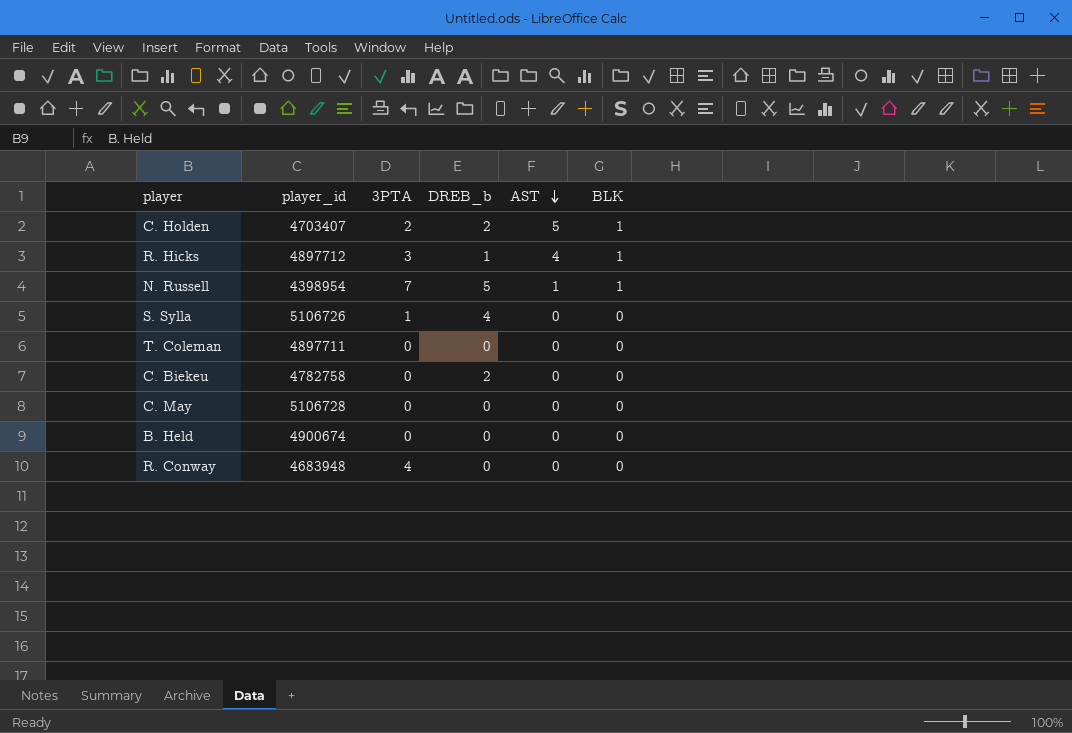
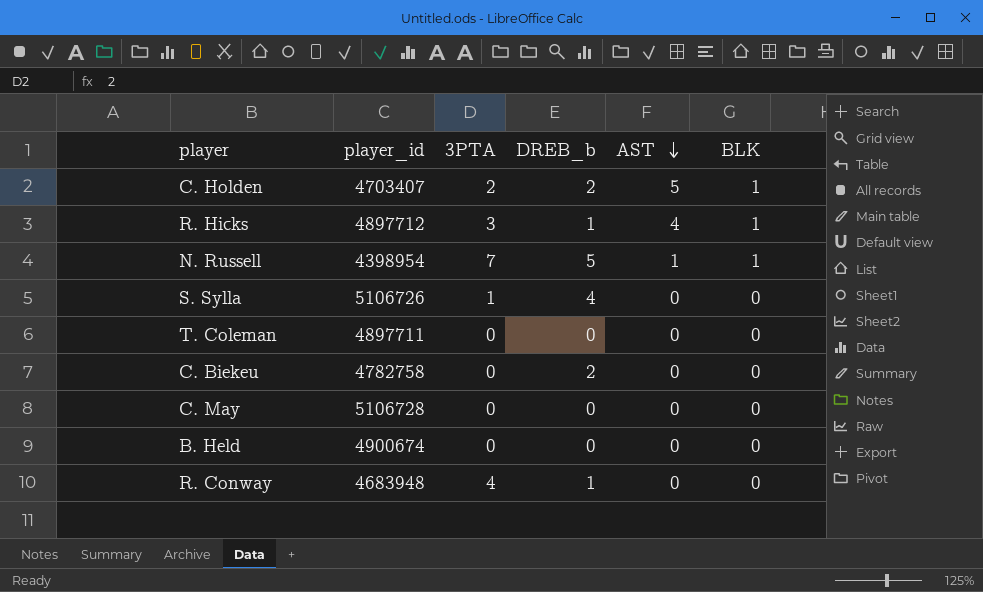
R. Conway | DREB_b: 0 -> 1

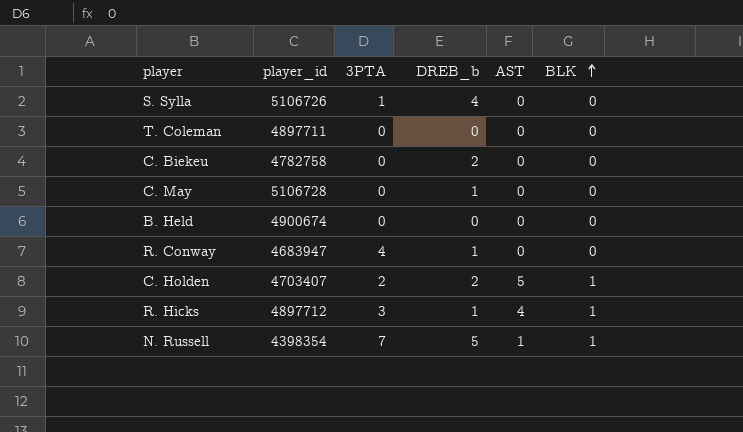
row order: AST descending -> BLK ascending
C. May | DREB_b: 0 -> 1
R. Conway | player_id: 4683948 -> 4683947
N. Russell | player_id: 4398954 -> 4398354

